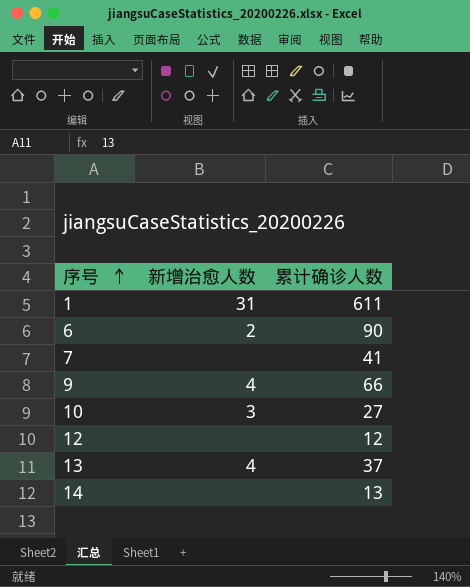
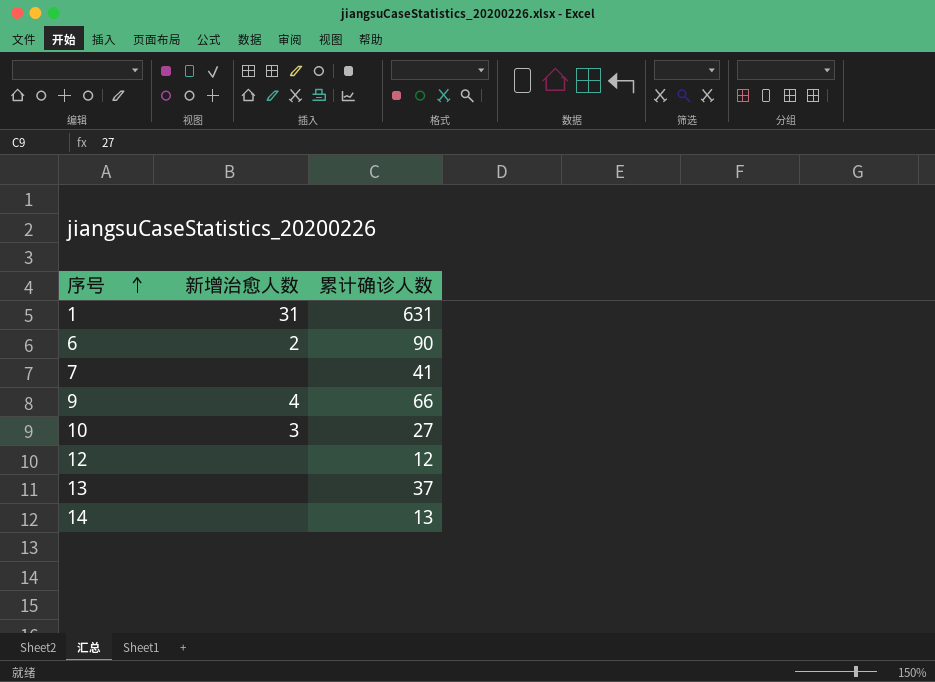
1 | 累计确诊人数: 611 -> 631
13 | 新增治愈人数: 4 -> none

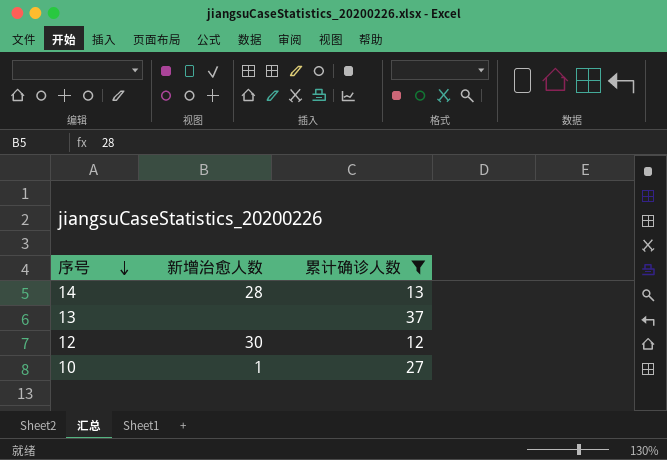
filter: none -> 累计确诊人数 <= 37
row order: 序号 ascending -> 序号 descending
14 | 新增治愈人数: none -> 28
12 | 新增治愈人数: none -> 30
10 | 新增治愈人数: 3 -> 1

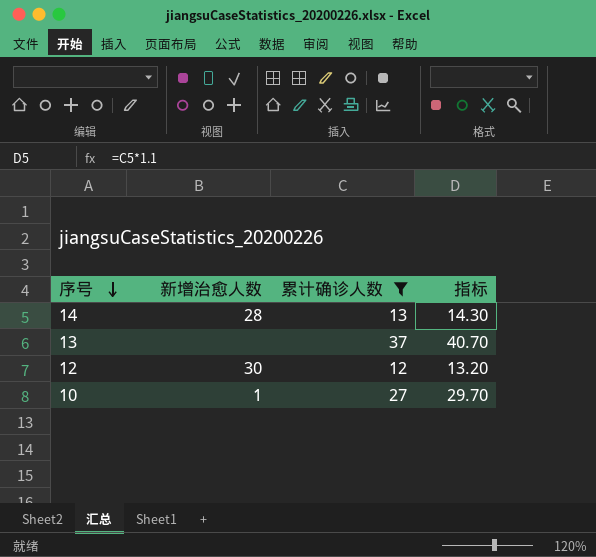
column 指标 | formula: none -> [累计确诊人数] * 1.1

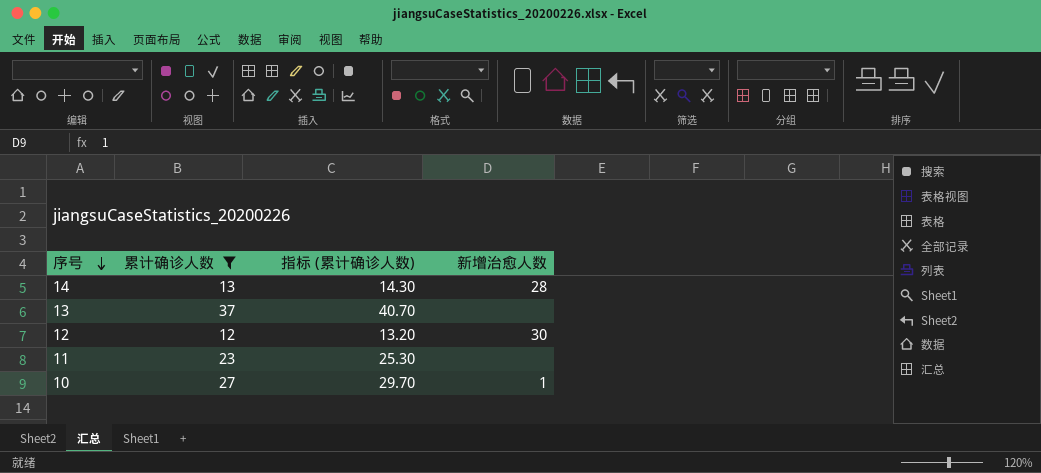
column name: 指标 -> 指标 (累计确诊人数)
column 新增治愈人数 | position: 2 -> 4
row 11: none -> 23 | 25.30 | none

